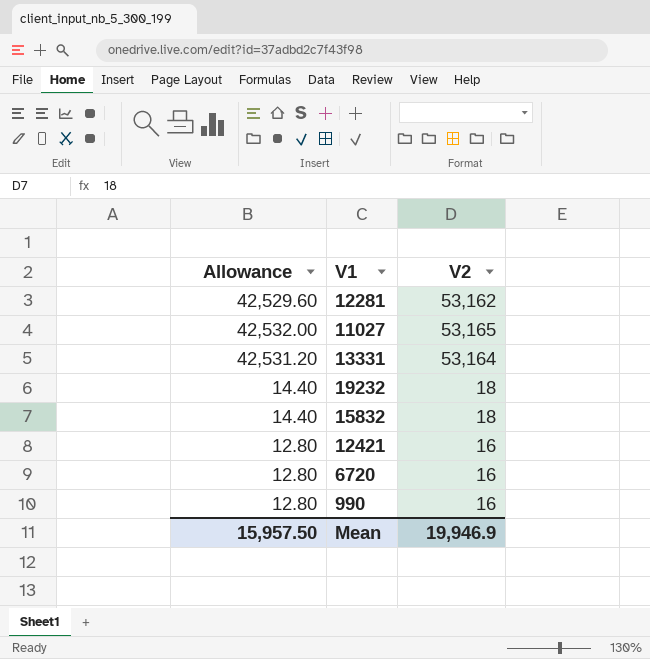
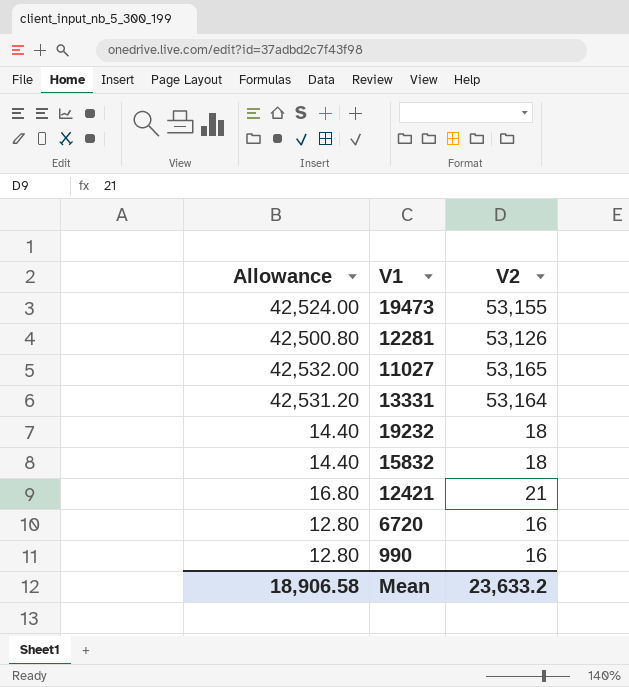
row 19473: none -> 42,524.00 | 53,155
12281 | Allowance: 42,529.60 -> 42,500.80
12281 | V2: 53,162 -> 53,126
12421 | Allowance: 12.80 -> 16.80
12421 | V2: 16 -> 21
Mean | Allowance: 15,957.50 -> 18,906.58
Mean | V2: 19,946.9 -> 23,633.2

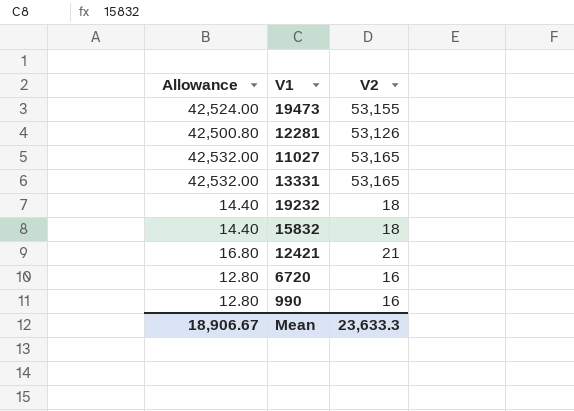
13331 | Allowance: 42,531.20 -> 42,532.00
13331 | V2: 53,164 -> 53,165
Mean | Allowance: 18,906.58 -> 18,906.67
Mean | V2: 23,633.2 -> 23,633.3

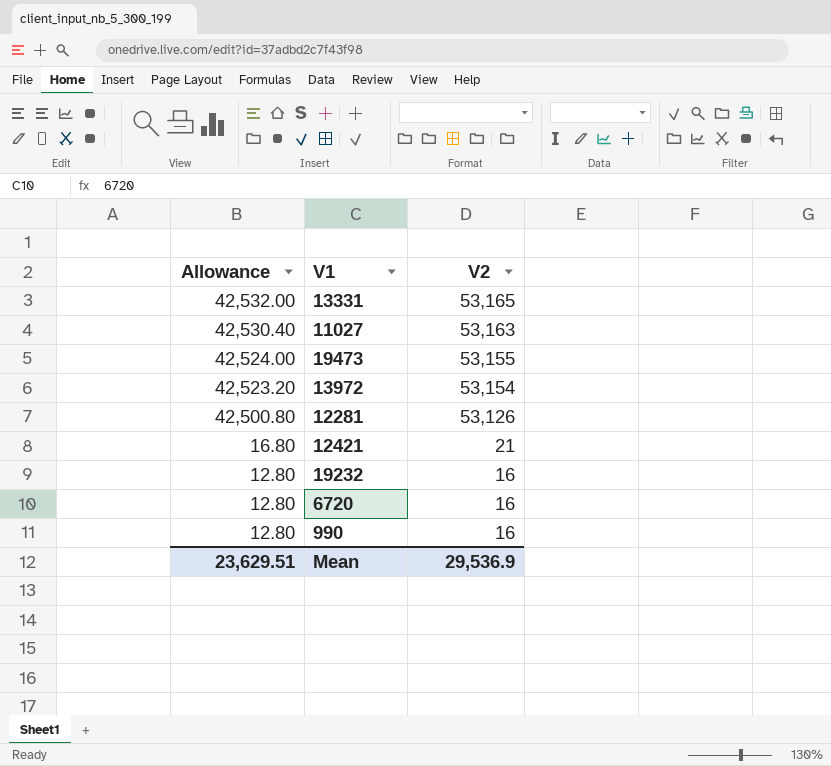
row order: none -> Allowance descending
row 15832: 14.40 | 18 -> none
11027 | Allowance: 42,532.00 -> 42,530.40
11027 | V2: 53,165 -> 53,163
row 13972: none -> 42,523.20 | 53,154
19232 | Allowance: 14.40 -> 12.80
19232 | V2: 18 -> 16
Mean | Allowance: 18,906.67 -> 23,629.51
Mean | V2: 23,633.3 -> 29,536.9

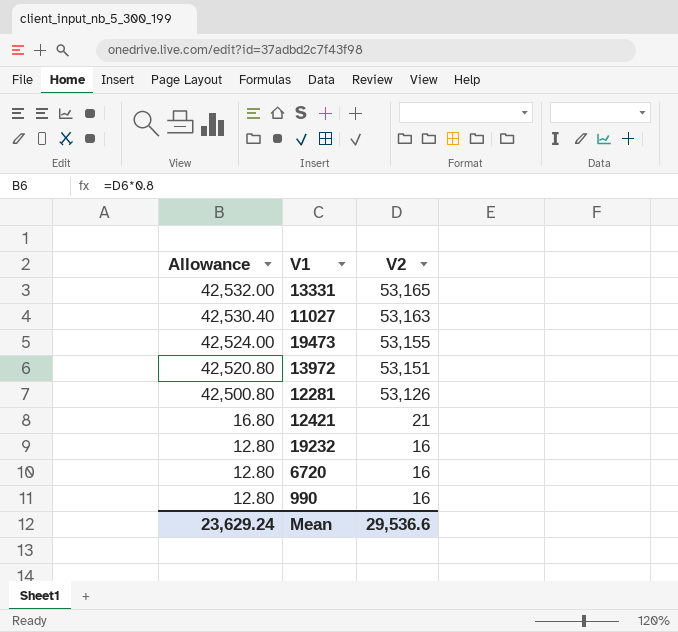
13972 | Allowance: 42,523.20 -> 42,520.80
13972 | V2: 53,154 -> 53,151
Mean | Allowance: 23,629.51 -> 23,629.24
Mean | V2: 29,536.9 -> 29,536.6

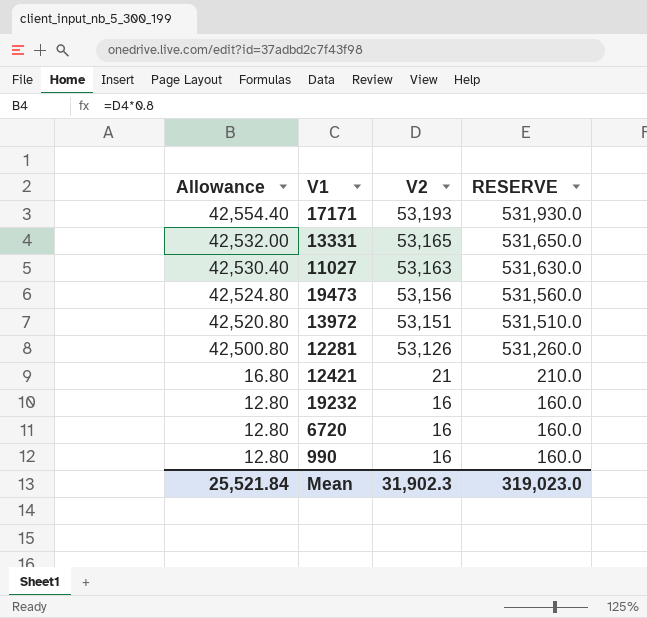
column RESERVE | formula: none -> [V2] * 10
row 17171: none -> 42,554.40 | 53,193 | 531,930.0
19473 | Allowance: 42,524.00 -> 42,524.80
19473 | V2: 53,155 -> 53,156
Mean | Allowance: 23,629.24 -> 25,521.84
Mean | V2: 29,536.6 -> 31,902.3

